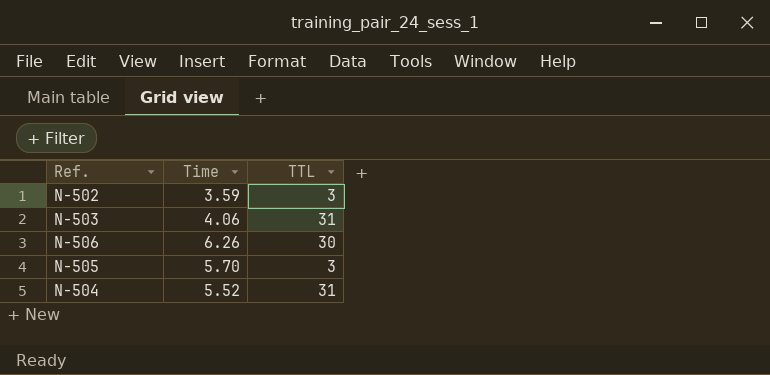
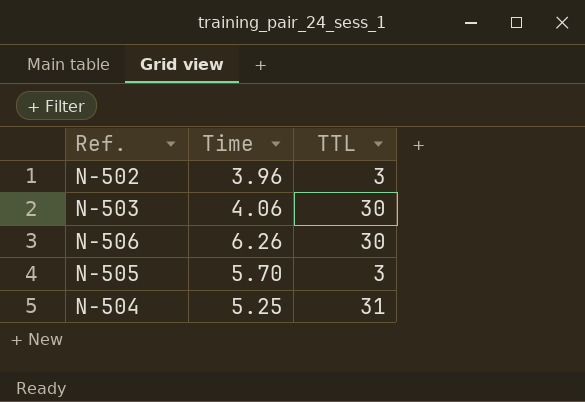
N-502 | Time: 3.59 -> 3.96
N-503 | TTL: 31 -> 30
N-504 | Time: 5.52 -> 5.25

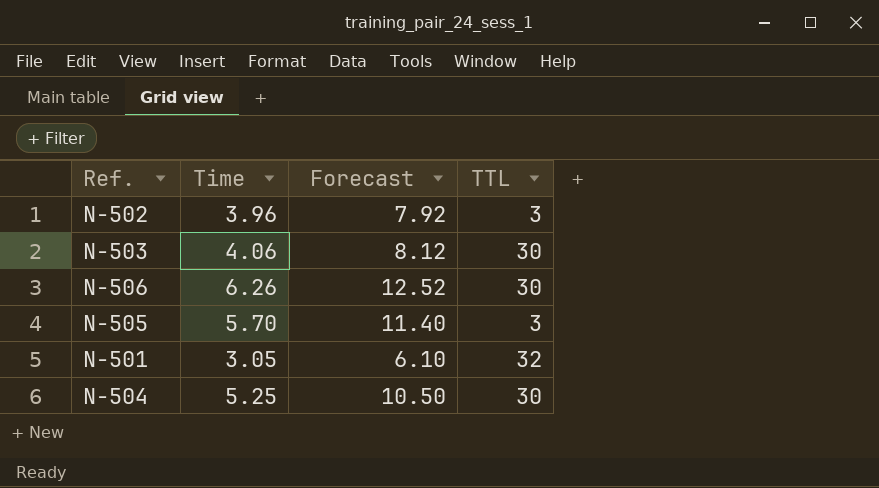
column Forecast | formula: none -> [Time] * 2
row N-501: none -> 3.05 | 6.10 | 32
N-504 | TTL: 31 -> 30

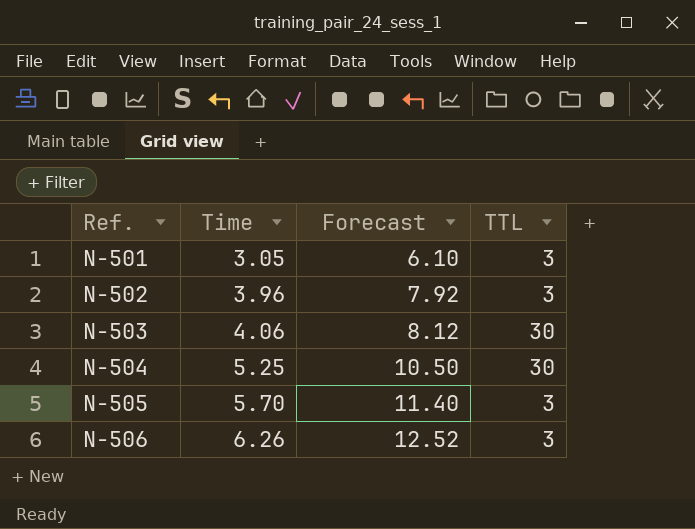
row order: none -> Ref. ascending
N-501 | TTL: 32 -> 3
N-506 | TTL: 30 -> 3

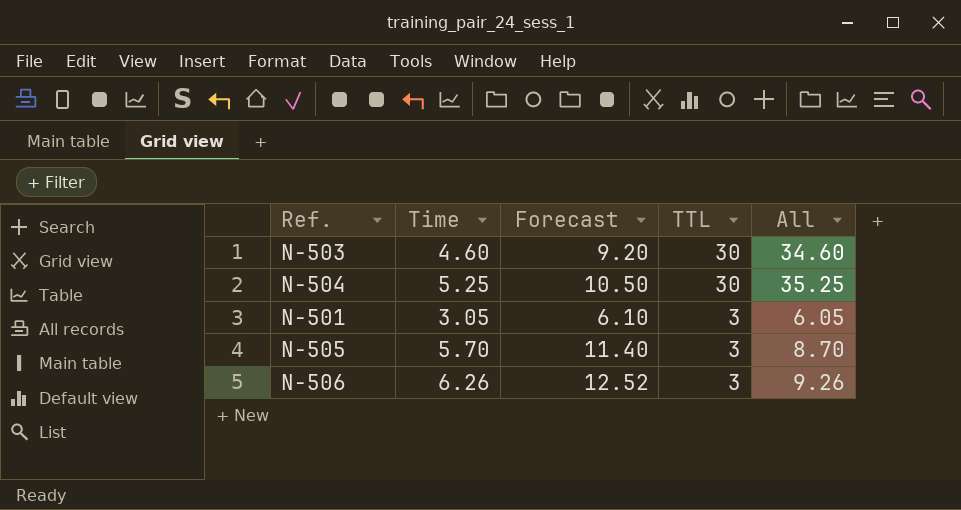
row order: Ref. ascending -> TTL descending
column All | formula: none -> [Time] + [TTL]
row N-502: 3.96 | 7.92 | 3 -> none
N-503 | Time: 4.06 -> 4.60
N-503 | Forecast: 8.12 -> 9.20

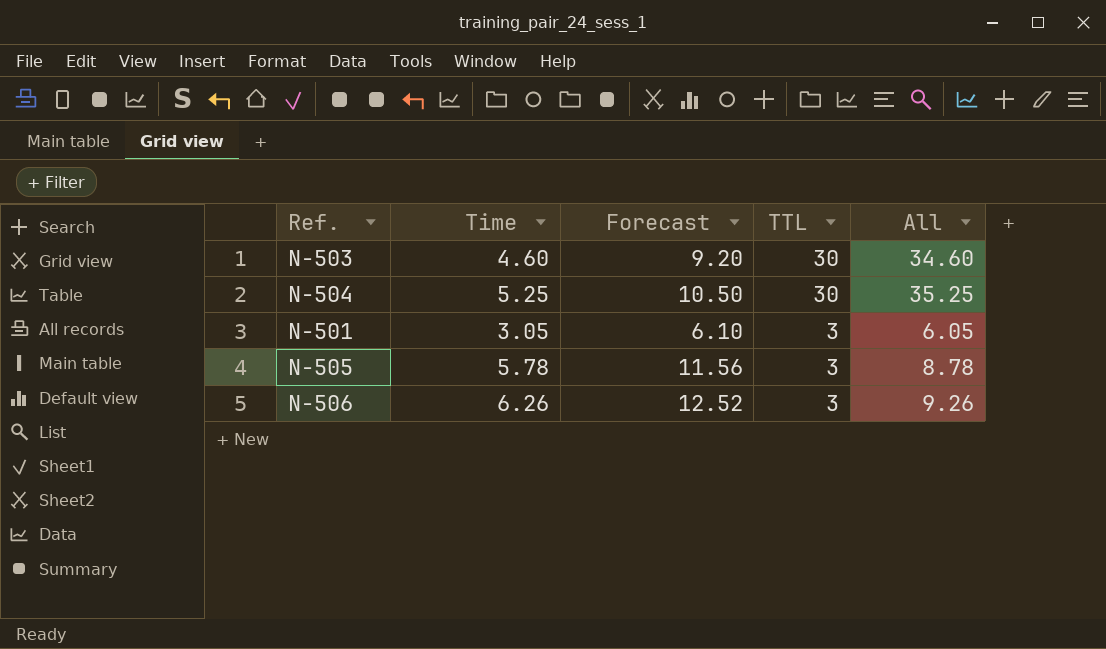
N-505 | Time: 5.70 -> 5.78
N-505 | Forecast: 11.40 -> 11.56
N-505 | All: 8.70 -> 8.78

